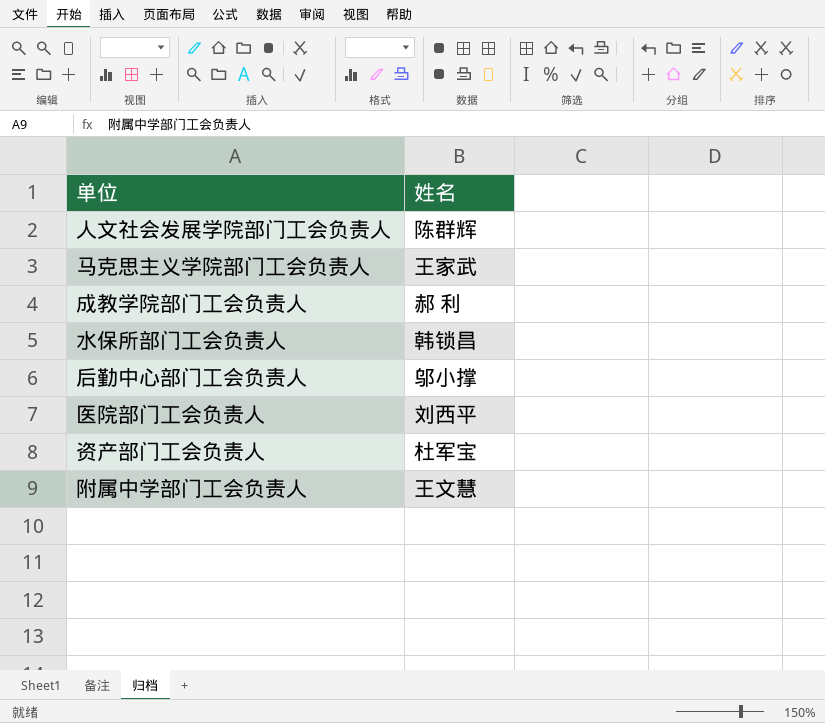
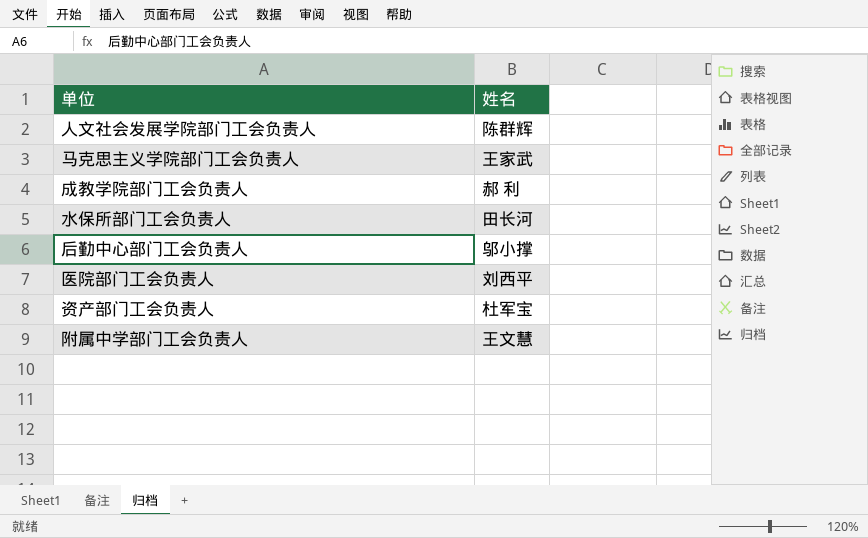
水保所部门工会负责人 | 姓名: 韩锁昌 -> 田长河

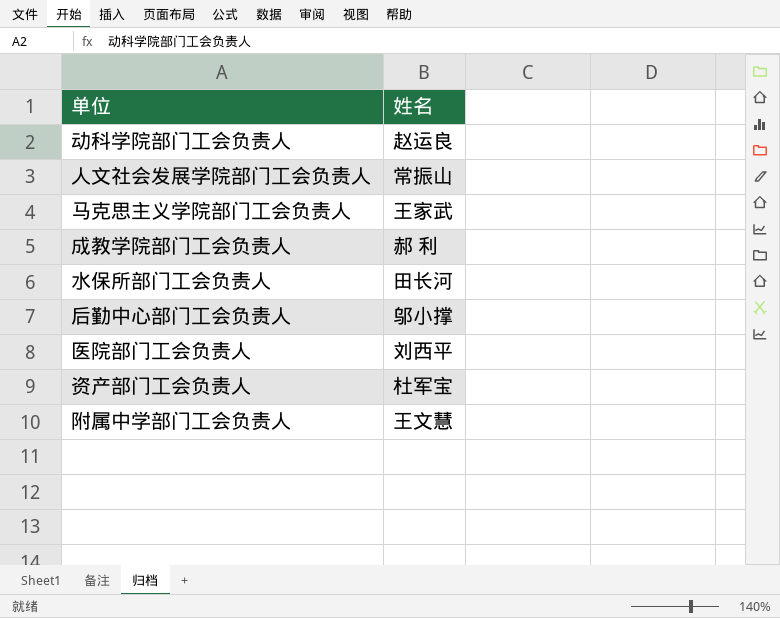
row 动科学院部门工会负责人: none -> 赵运良
人文社会发展学院部门工会负责人 | 姓名: 陈群辉 -> 常振山

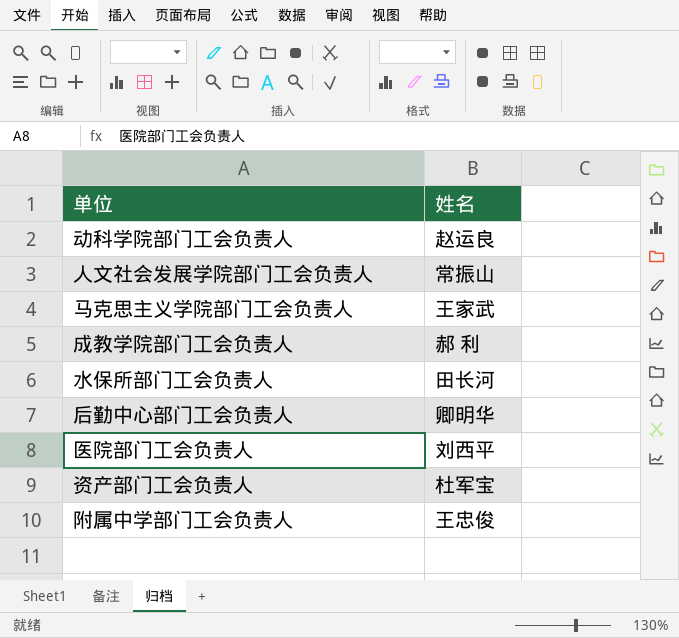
后勤中心部门工会负责人 | 姓名: 邬小撑 -> 卿明华
附属中学部门工会负责人 | 姓名: 王文慧 -> 王忠俊

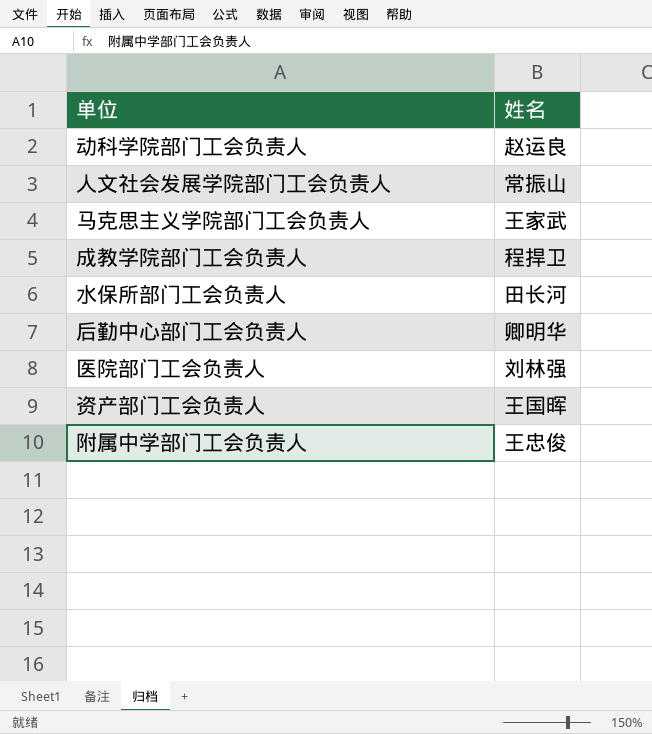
成教学院部门工会负责人 | 姓名: 郝 利 -> 程捍卫
医院部门工会负责人 | 姓名: 刘西平 -> 刘林强
资产部门工会负责人 | 姓名: 杜军宝 -> 王国晖

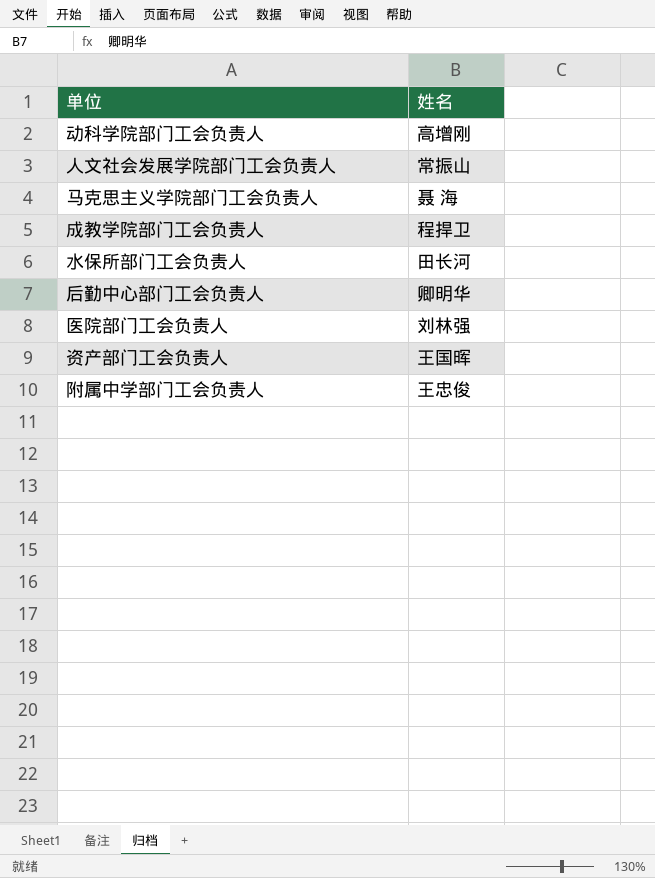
动科学院部门工会负责人 | 姓名: 赵运良 -> 高增刚
马克思主义学院部门工会负责人 | 姓名: 王家武 -> 聂 海

